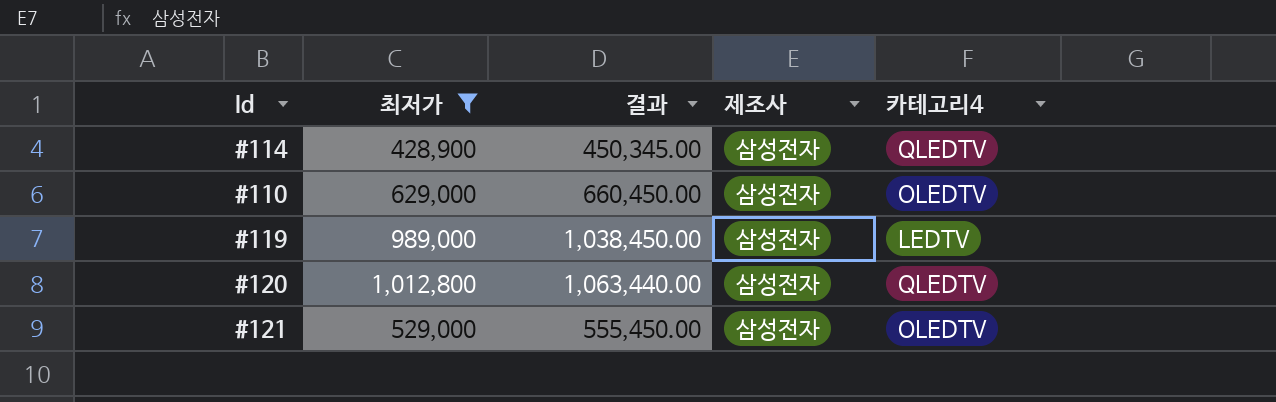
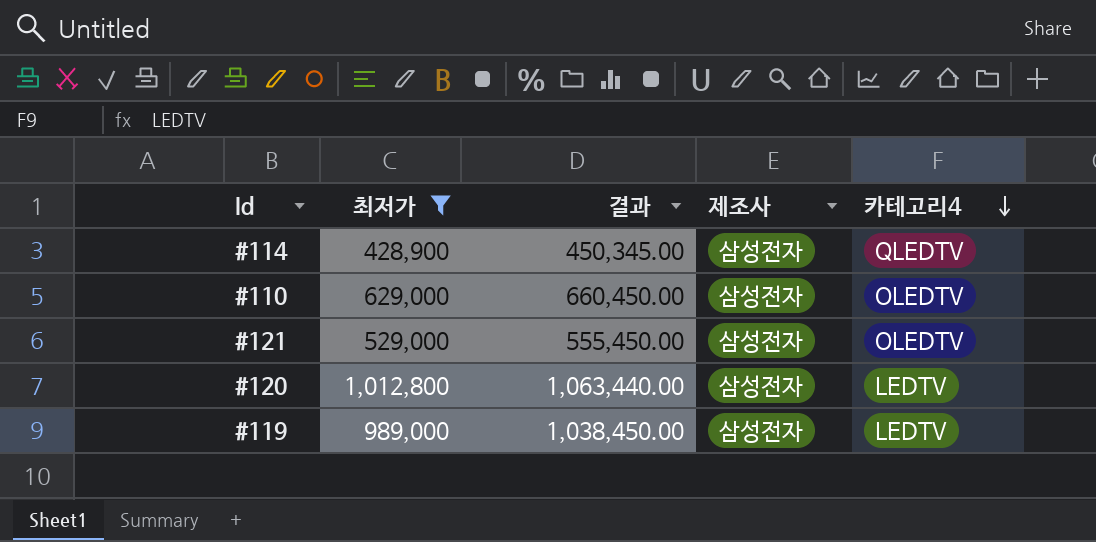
row order: none -> 카테고리4 descending
#120 | 카테고리4: QLEDTV -> LEDTV

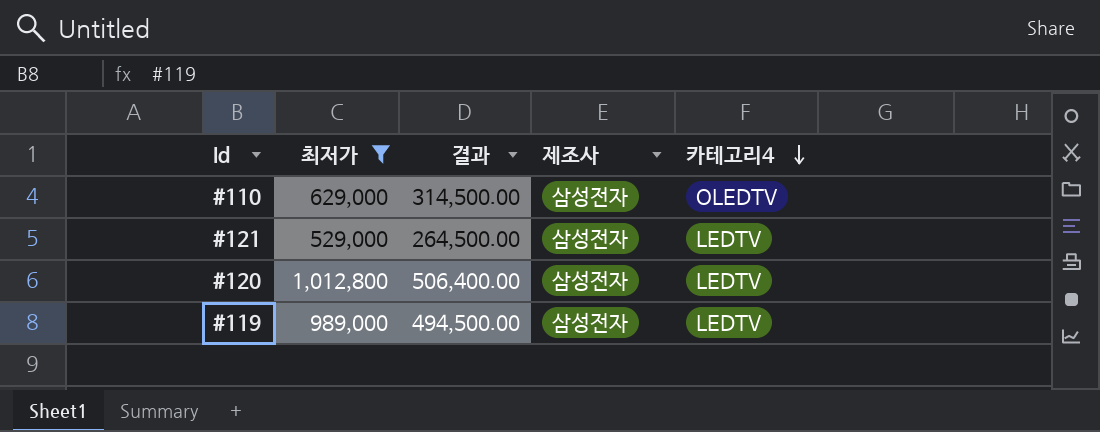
column 결과 | formula: [최저가] * 1.05 -> [최저가] * 0.5
row #114: 428,900 | 450,345.00 | 삼성전자 | QLEDTV -> none
#121 | 카테고리4: OLEDTV -> LEDTV

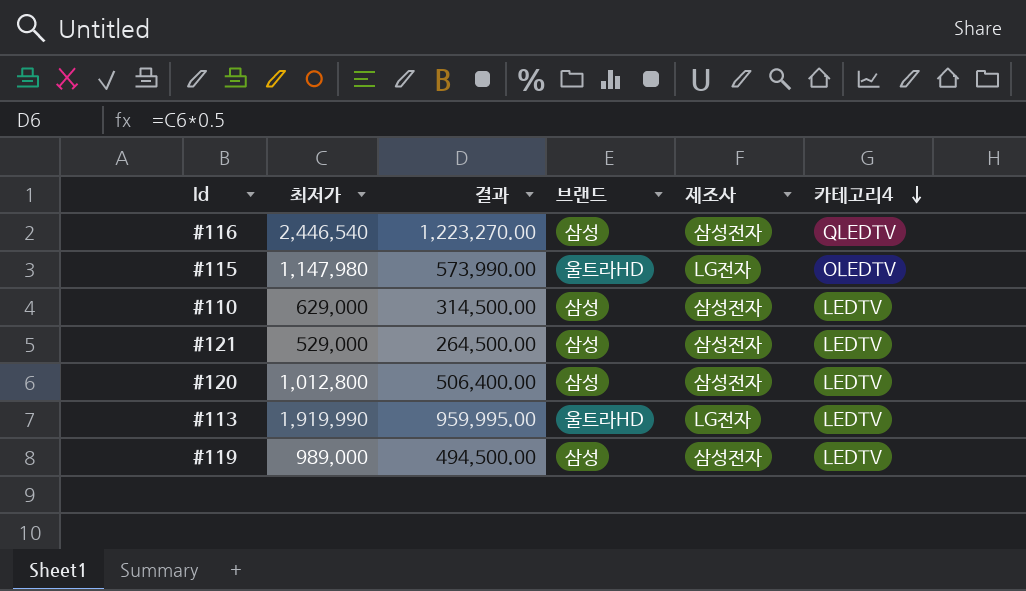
filter: 최저가 <= 1,012,800 -> none
column 브랜드 | position: none -> 4
#110 | 카테고리4: OLEDTV -> LEDTV

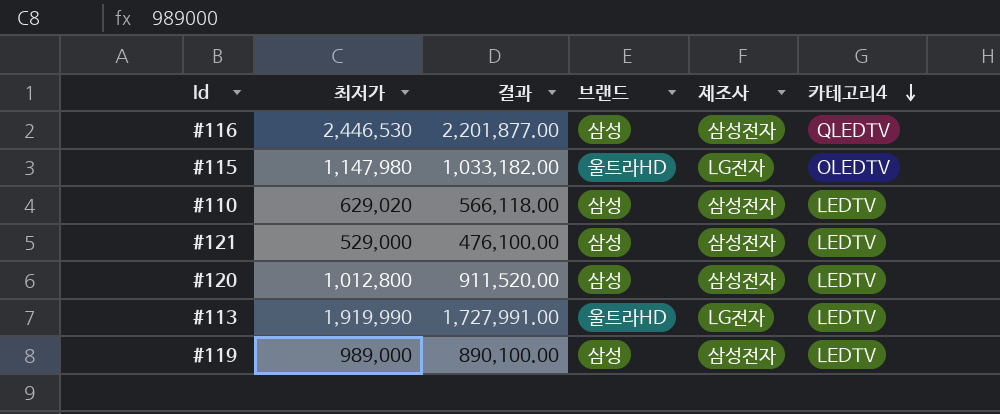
column 결과 | formula: [최저가] * 0.5 -> [최저가] * 0.9
#116 | 최저가: 2,446,540 -> 2,446,530
#110 | 최저가: 629,000 -> 629,020

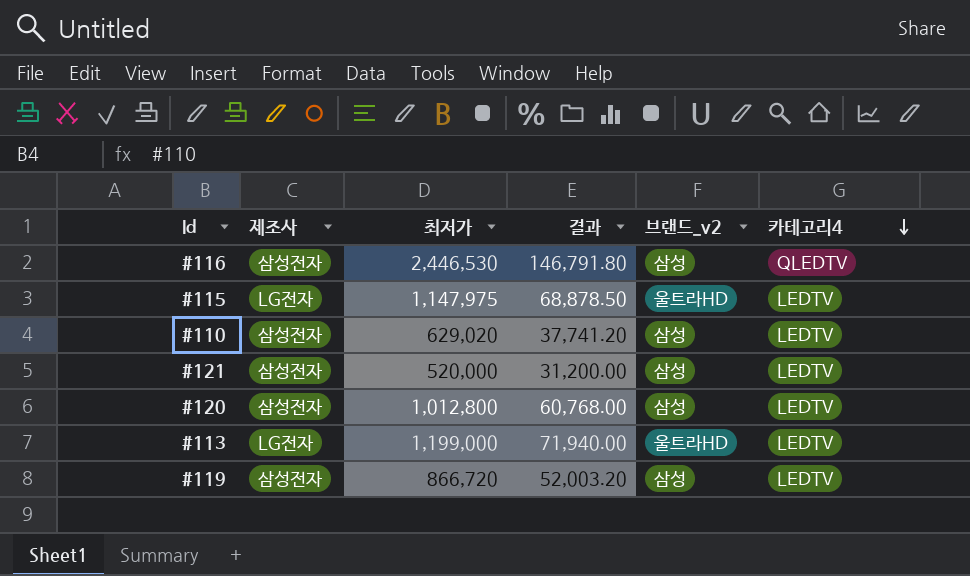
column 제조사 | position: 5 -> 2
column 결과 | formula: [최저가] * 0.9 -> [최저가] * 0.06
column name: 브랜드 -> 브랜드_v2
#115 | 최저가: 1,147,980 -> 1,147,975
#115 | 카테고리4: OLEDTV -> LEDTV
#121 | 최저가: 529,000 -> 520,000
#113 | 최저가: 1,919,990 -> 1,199,000
#119 | 최저가: 989,000 -> 866,720

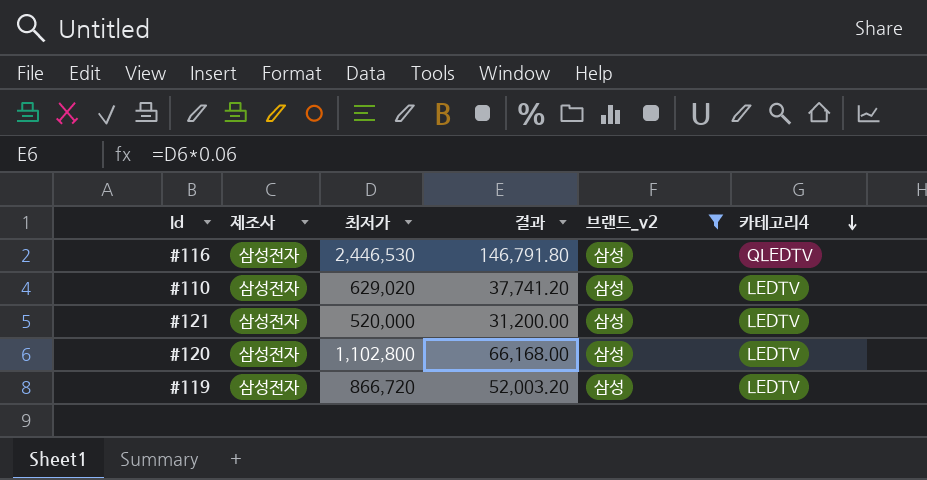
filter: none -> 브랜드_v2 = 삼성
#120 | 최저가: 1,012,800 -> 1,102,800
#120 | 결과: 60,768.00 -> 66,168.00

